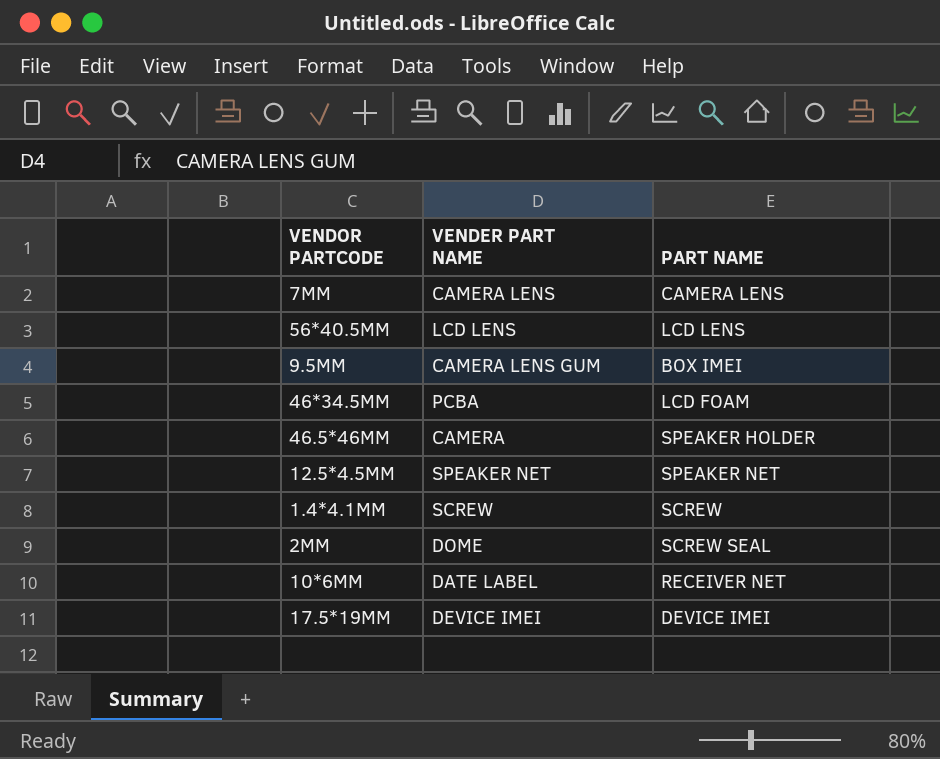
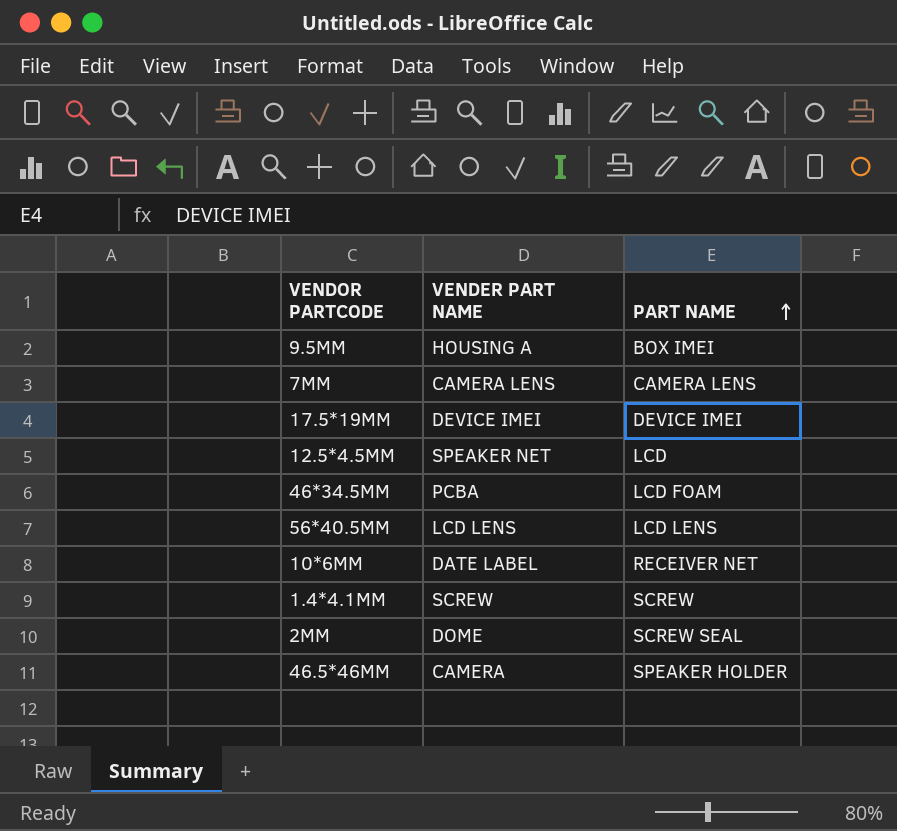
row order: none -> PART NAME ascending
9.5MM | VENDER PART NAME: CAMERA LENS GUM -> HOUSING A
12.5*4.5MM | PART NAME: SPEAKER NET -> LCD

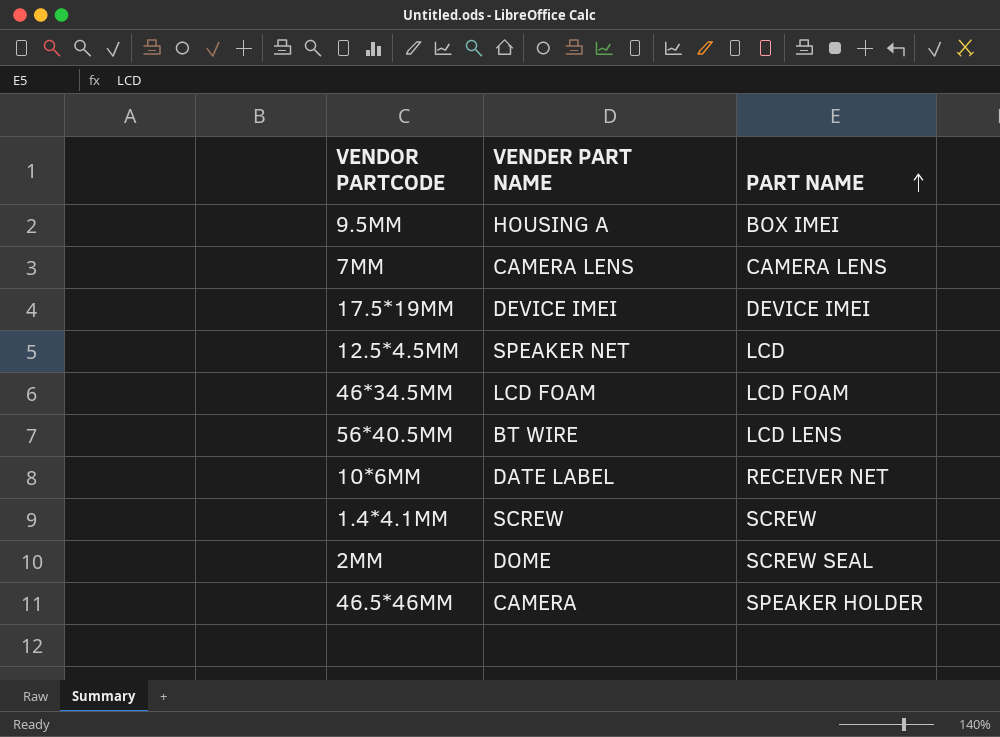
46*34.5MM | VENDER PART NAME: PCBA -> LCD FOAM
56*40.5MM | VENDER PART NAME: LCD LENS -> BT WIRE

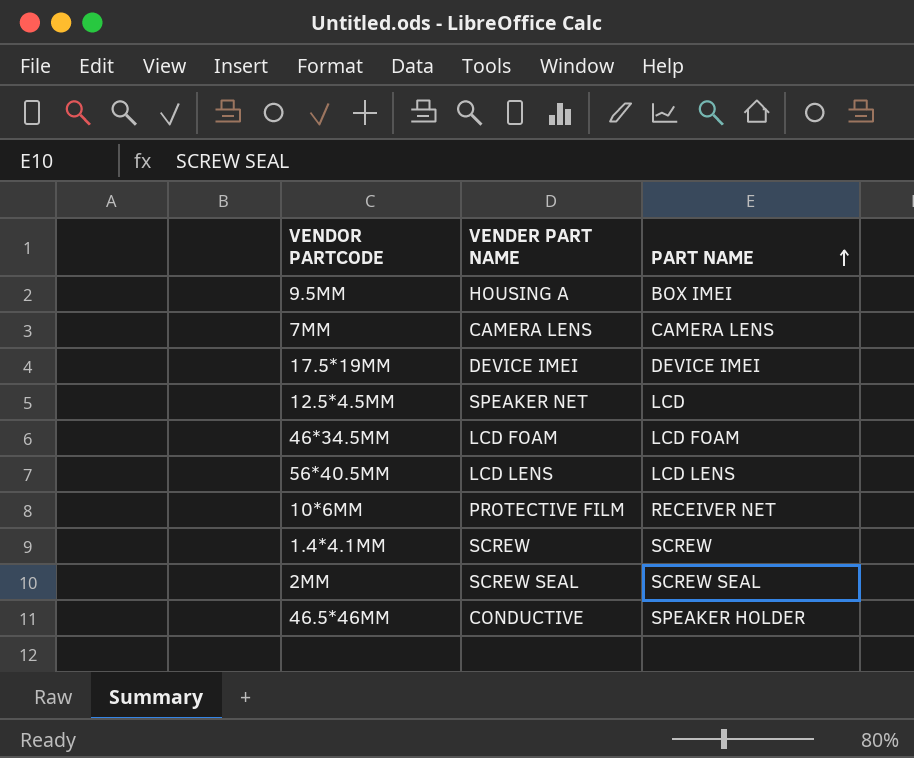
56*40.5MM | VENDER PART NAME: BT WIRE -> LCD LENS
10*6MM | VENDER PART NAME: DATE LABEL -> PROTECTIVE FILM
2MM | VENDER PART NAME: DOME -> SCREW SEAL
46.5*46MM | VENDER PART NAME: CAMERA -> CONDUCTIVE

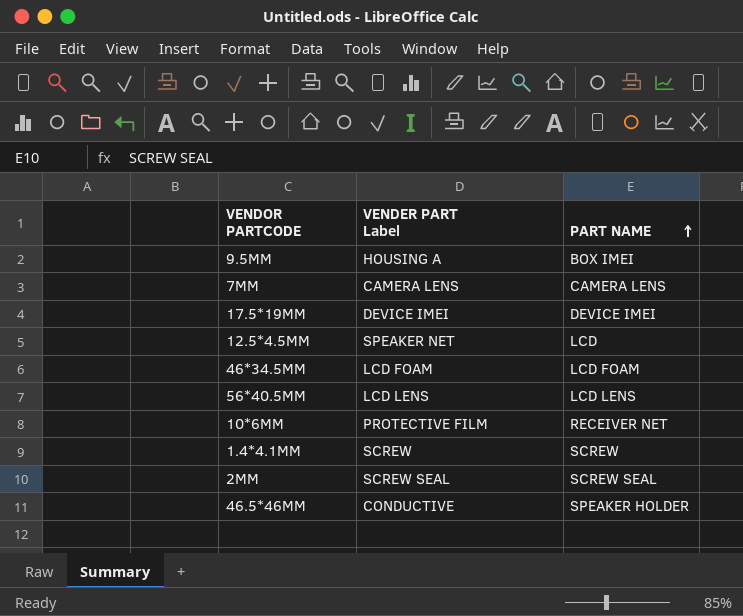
column name: VENDER PART NAME -> VENDER PART Label

